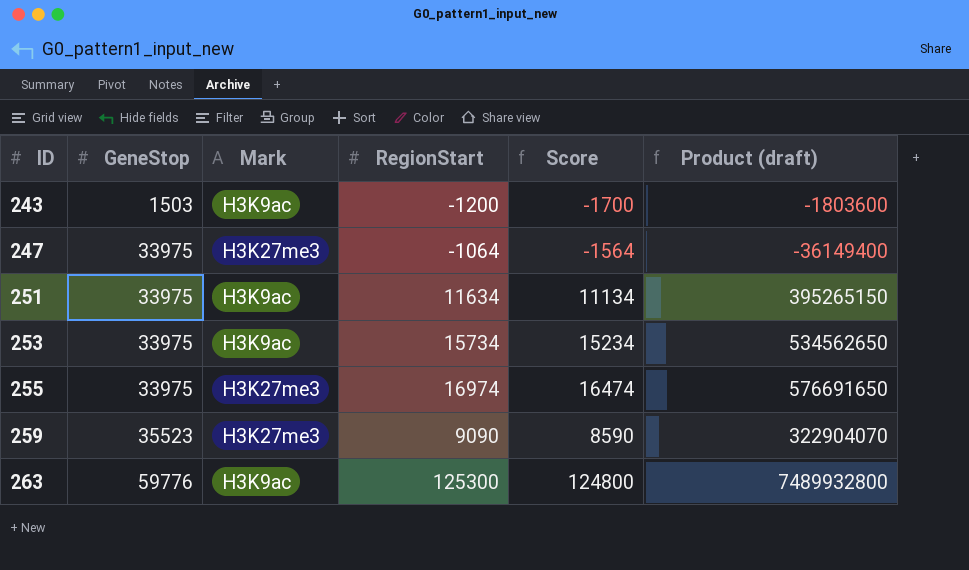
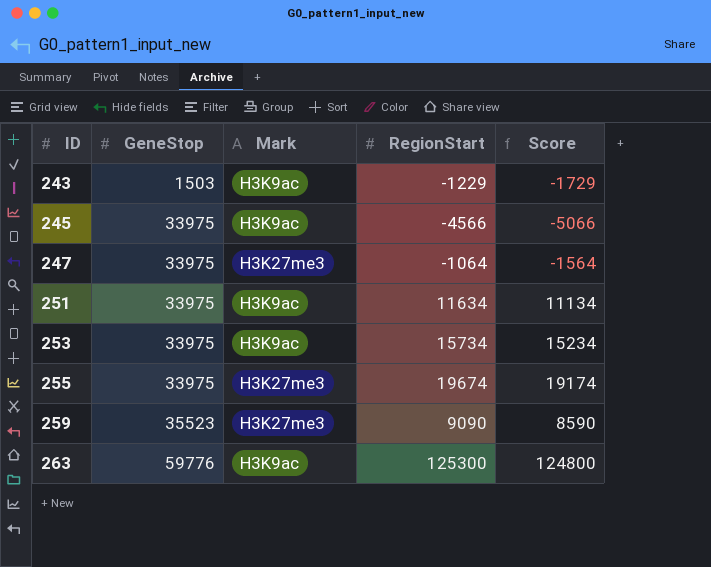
column Product (draft) | formula: [GeneStop] * [RegionStart] -> none
243 | RegionStart: -1200 -> -1229
243 | Score: -1700 -> -1729
row 245: none -> 33975 | H3K9ac | -4566 | -5066
255 | RegionStart: 16974 -> 19674
255 | Score: 16474 -> 19174

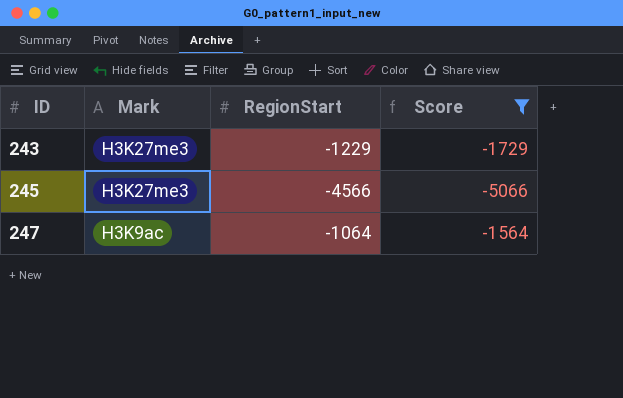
filter: none -> Score <= -1564
column GeneStop | position: 2 -> none
243 | Mark: H3K9ac -> H3K27me3
245 | Mark: H3K9ac -> H3K27me3
247 | Mark: H3K27me3 -> H3K9ac

